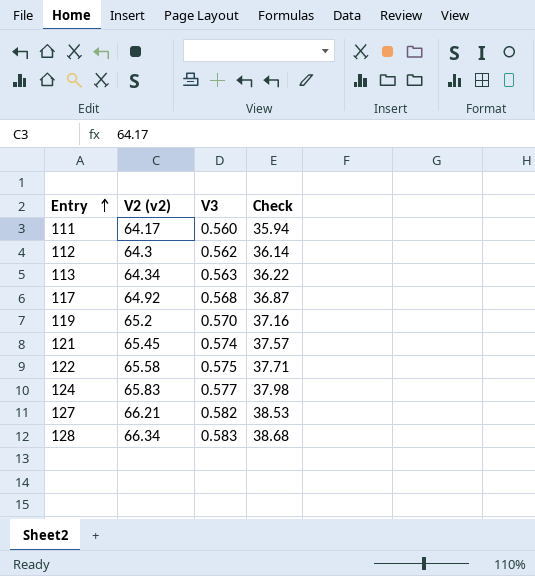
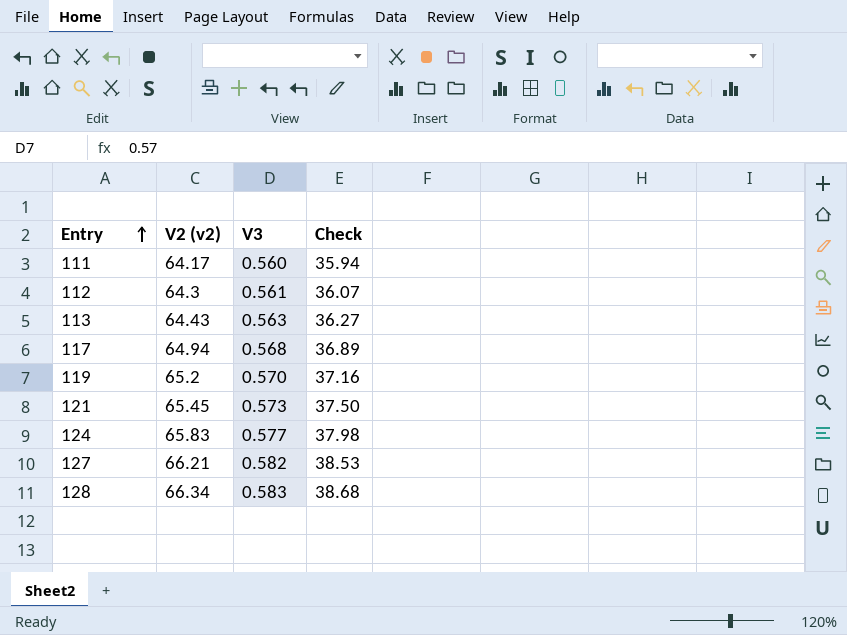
row 122: 65.58 | 0.575 | 37.71 -> none
112 | V3: 0.562 -> 0.561
112 | Check: 36.14 -> 36.07
113 | V2 (v2): 64.34 -> 64.43
113 | Check: 36.22 -> 36.27
117 | V2 (v2): 64.92 -> 64.94
117 | Check: 36.87 -> 36.89
121 | V3: 0.574 -> 0.573
121 | Check: 37.57 -> 37.50

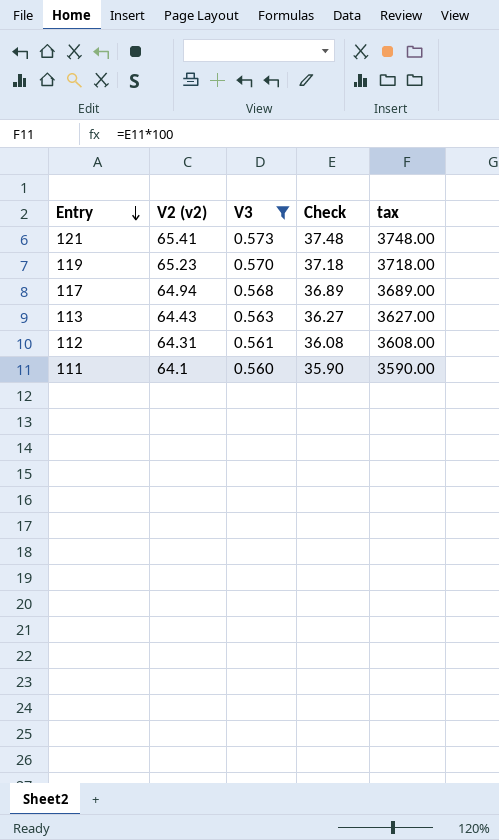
filter: none -> V3 <= 0.573
row order: Entry ascending -> Entry descending
column tax | formula: none -> [Check] * 100
121 | V2 (v2): 65.45 -> 65.41
121 | Check: 37.50 -> 37.48
119 | V2 (v2): 65.2 -> 65.23
119 | Check: 37.16 -> 37.18
112 | V2 (v2): 64.3 -> 64.31
112 | Check: 36.07 -> 36.08
111 | V2 (v2): 64.17 -> 64.1
111 | Check: 35.94 -> 35.90

